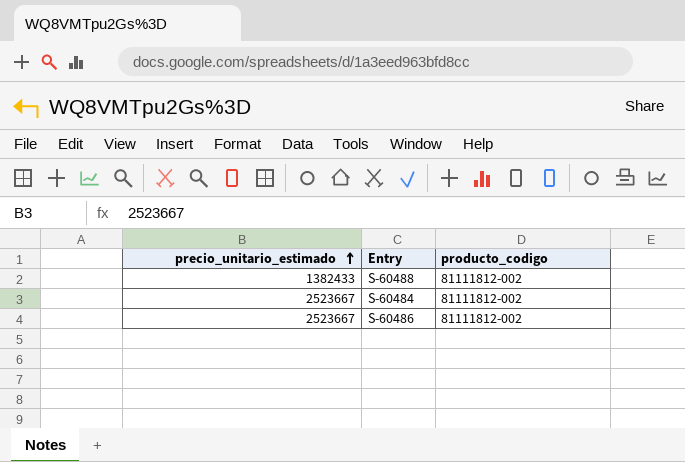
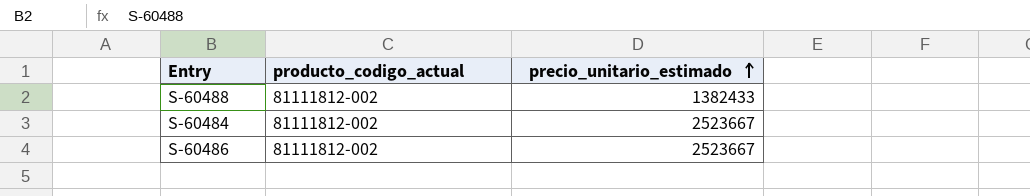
column name: producto_codigo -> producto_codigo_actual
column precio_unitario_estimado | position: 1 -> 3

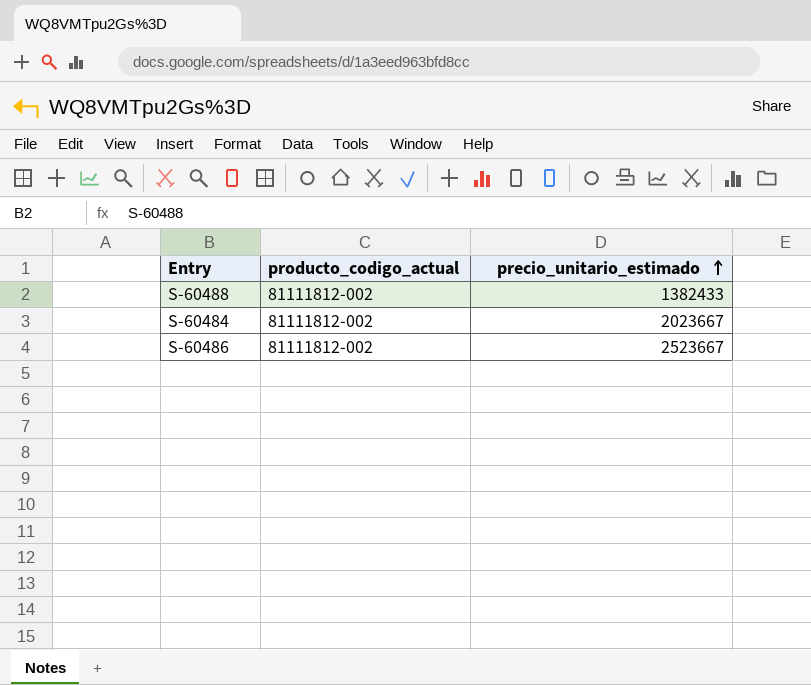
S-60484 | precio_unitario_estimado: 2523667 -> 2023667

